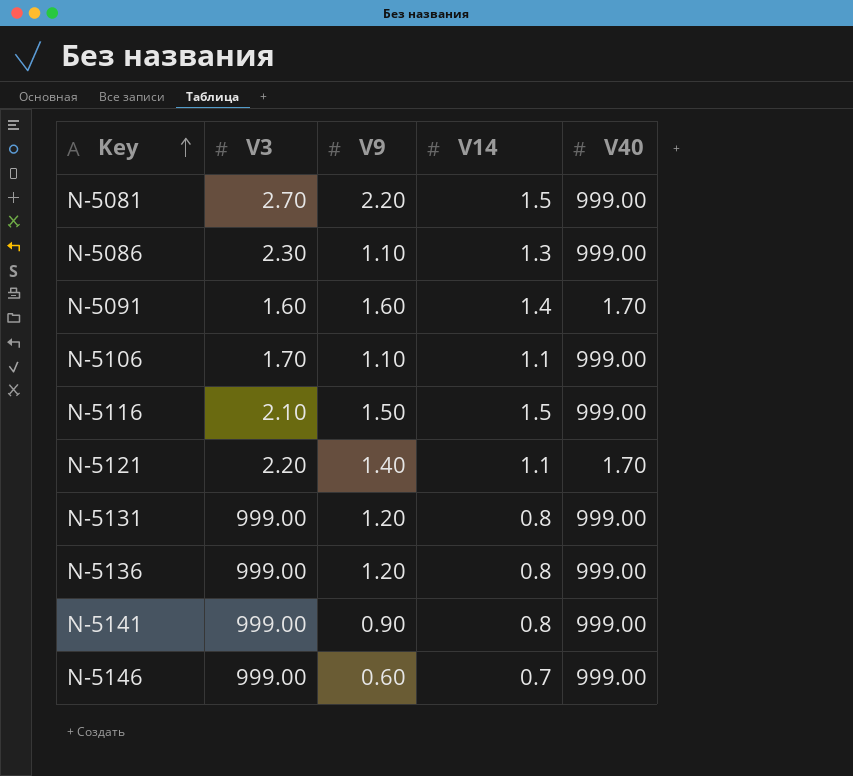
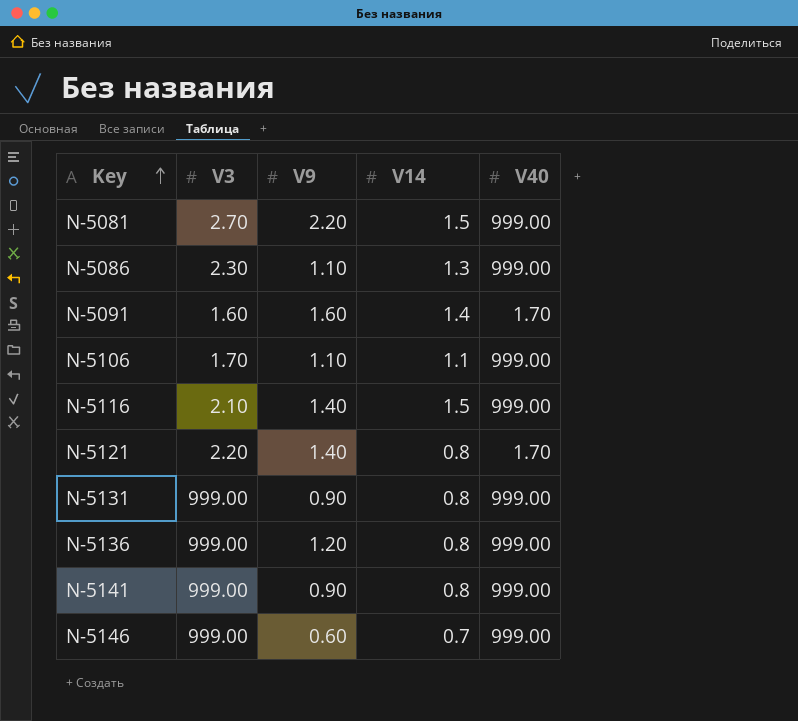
N-5116 | V9: 1.50 -> 1.40
N-5121 | V14: 1.1 -> 0.8
N-5131 | V9: 1.20 -> 0.90

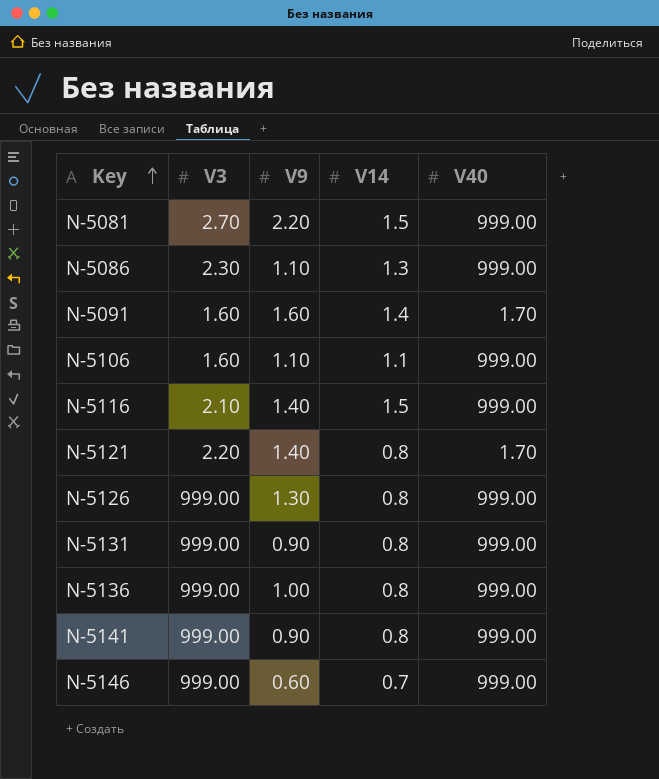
N-5106 | V3: 1.70 -> 1.60
row N-5126: none -> 999.00 | 1.30 | 0.8 | 999.00
N-5136 | V9: 1.20 -> 1.00

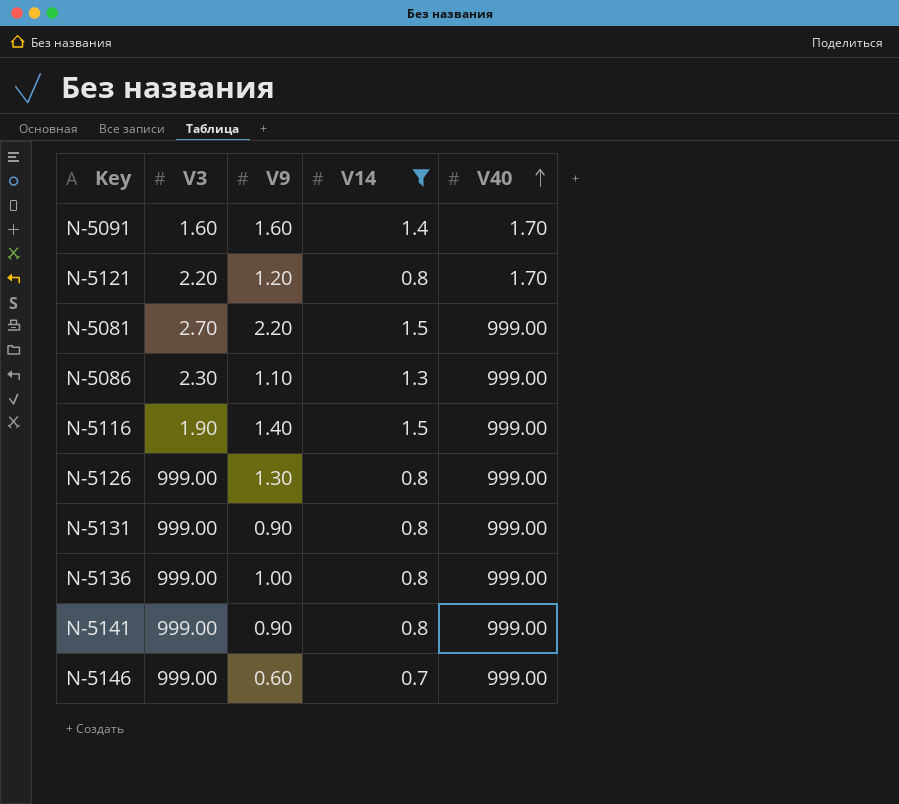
filter: none -> V14 != 1.1
row order: Key ascending -> V40 ascending
N-5121 | V9: 1.40 -> 1.20
N-5116 | V3: 2.10 -> 1.90

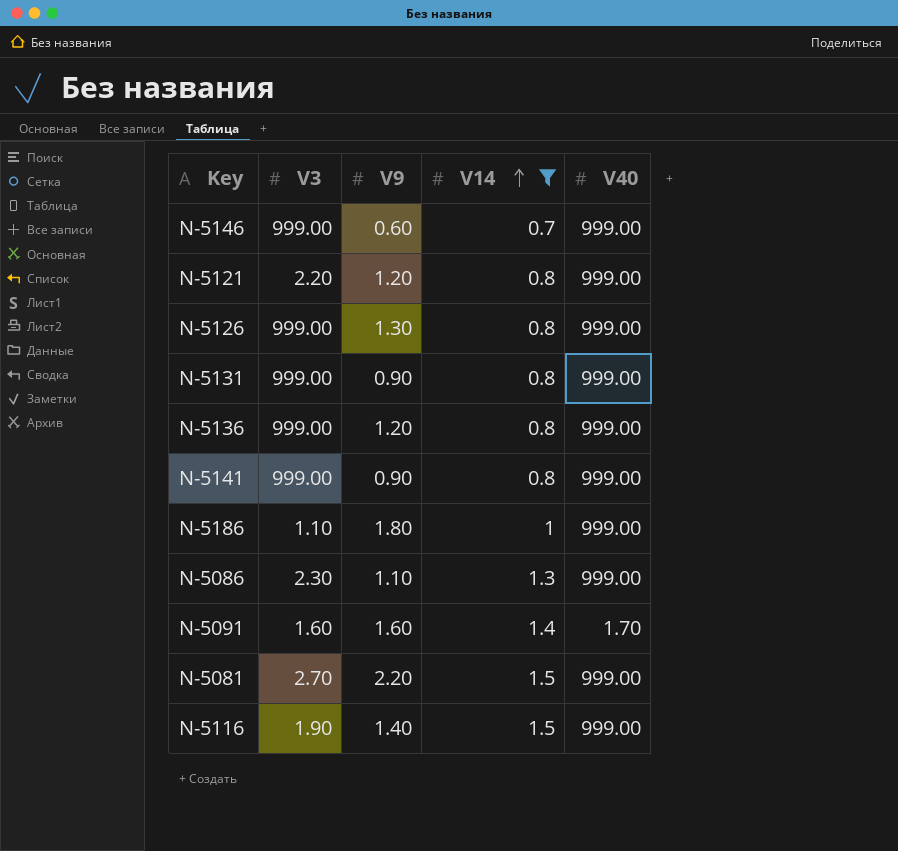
row order: V40 ascending -> V14 ascending
N-5121 | V40: 1.70 -> 999.00
N-5136 | V9: 1.00 -> 1.20
row N-5186: none -> 1.10 | 1.80 | 1 | 999.00

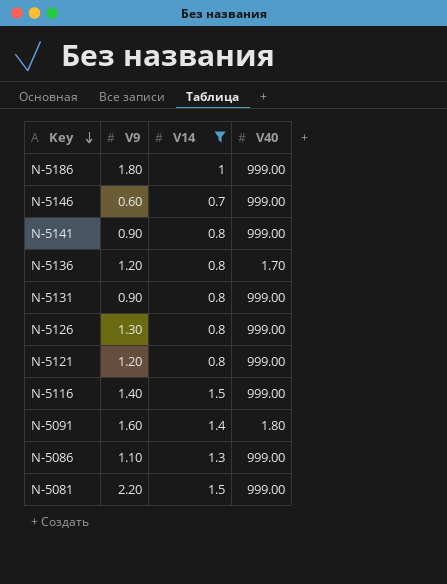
row order: V14 ascending -> Key descending
column V3 | position: 2 -> none
N-5136 | V40: 999.00 -> 1.70
N-5091 | V40: 1.70 -> 1.80

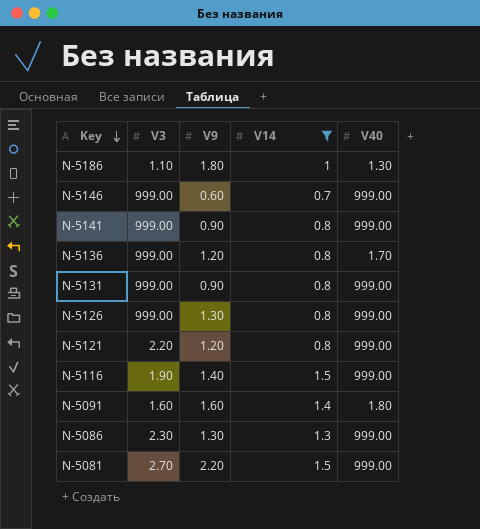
column V3 | position: none -> 2
N-5186 | V40: 999.00 -> 1.30
N-5086 | V9: 1.10 -> 1.30

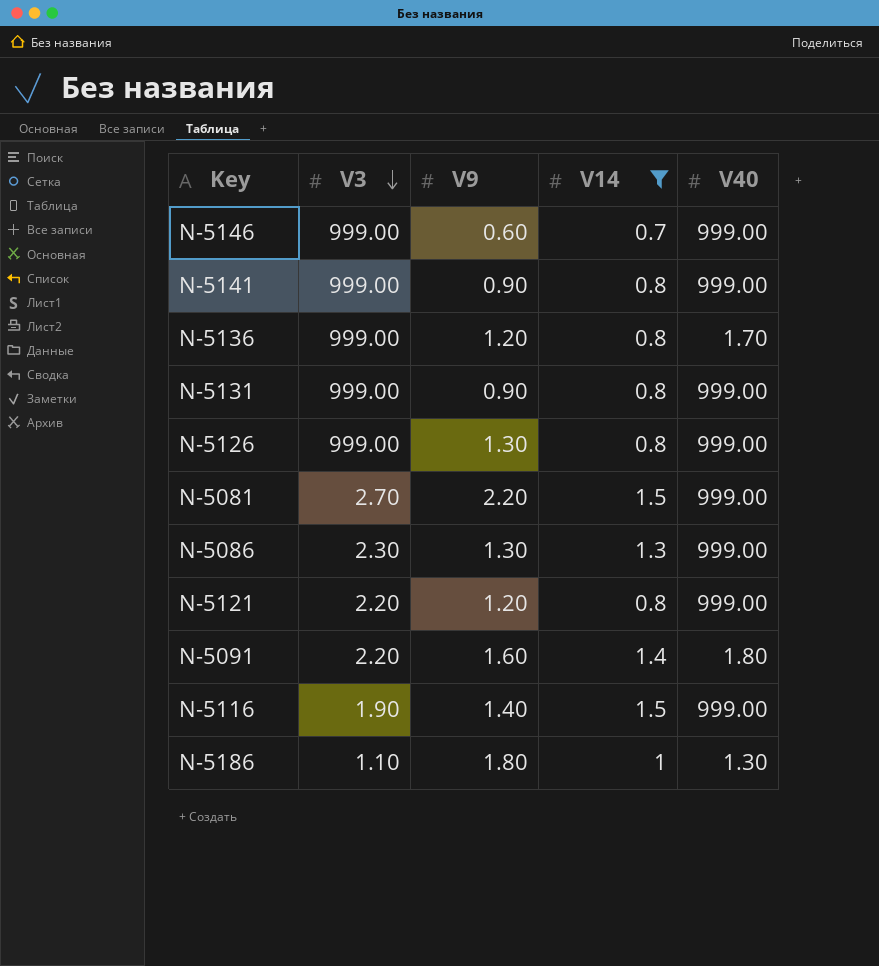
row order: Key descending -> V3 descending
N-5091 | V3: 1.60 -> 2.20

